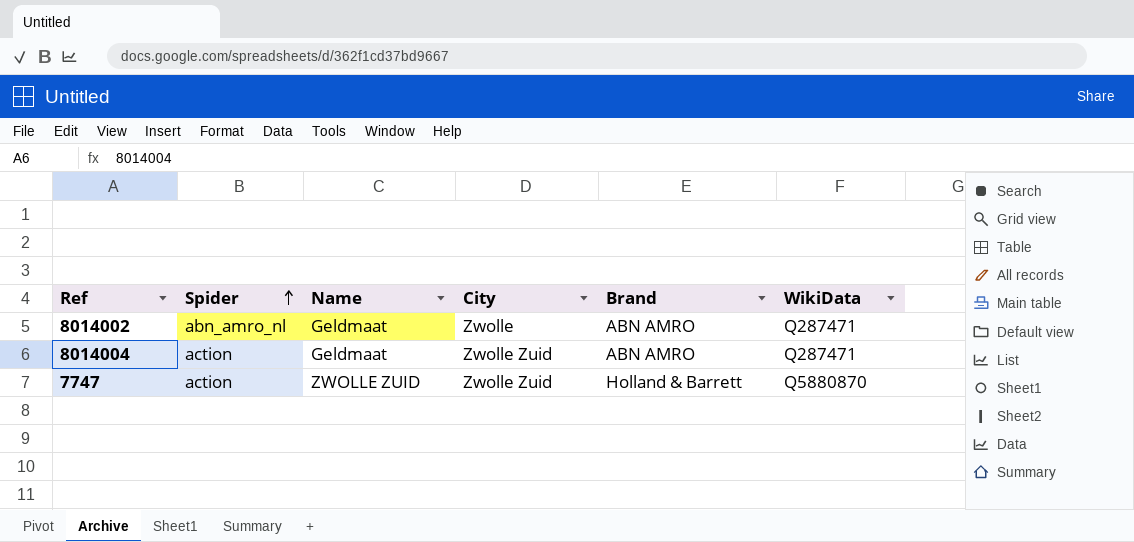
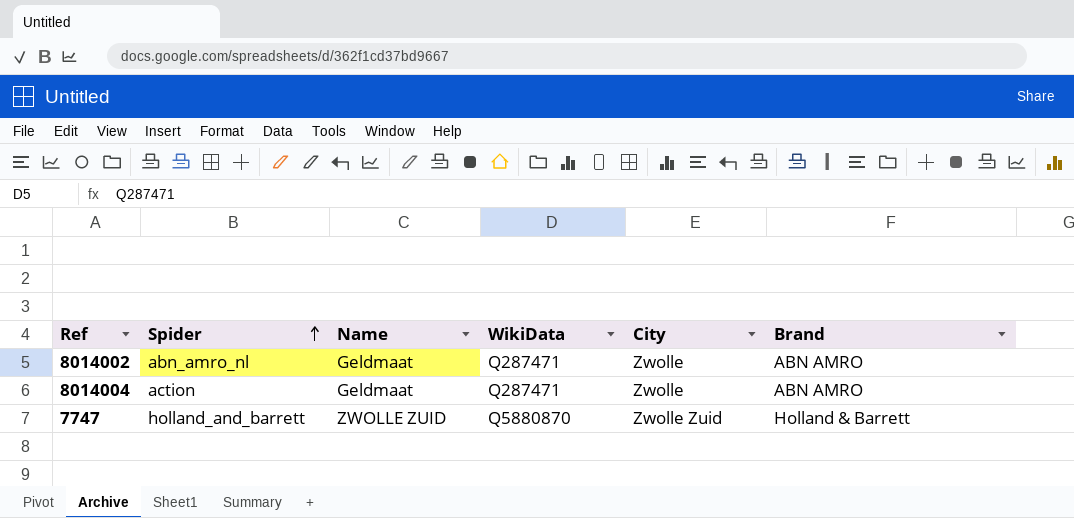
column WikiData | position: 6 -> 4
8014004 | City: Zwolle Zuid -> Zwolle
7747 | Spider: action -> holland_and_barrett

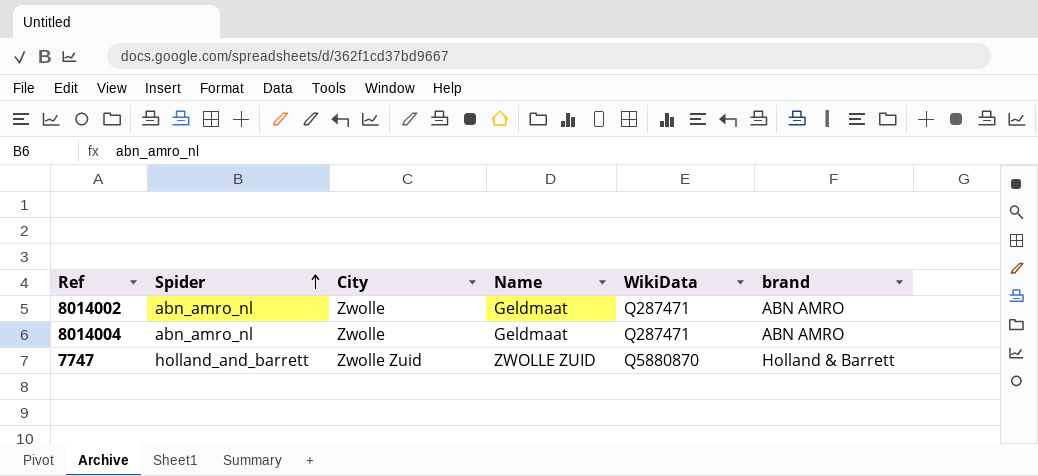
column City | position: 5 -> 3
column name: Brand -> brand
8014004 | Spider: action -> abn_amro_nl

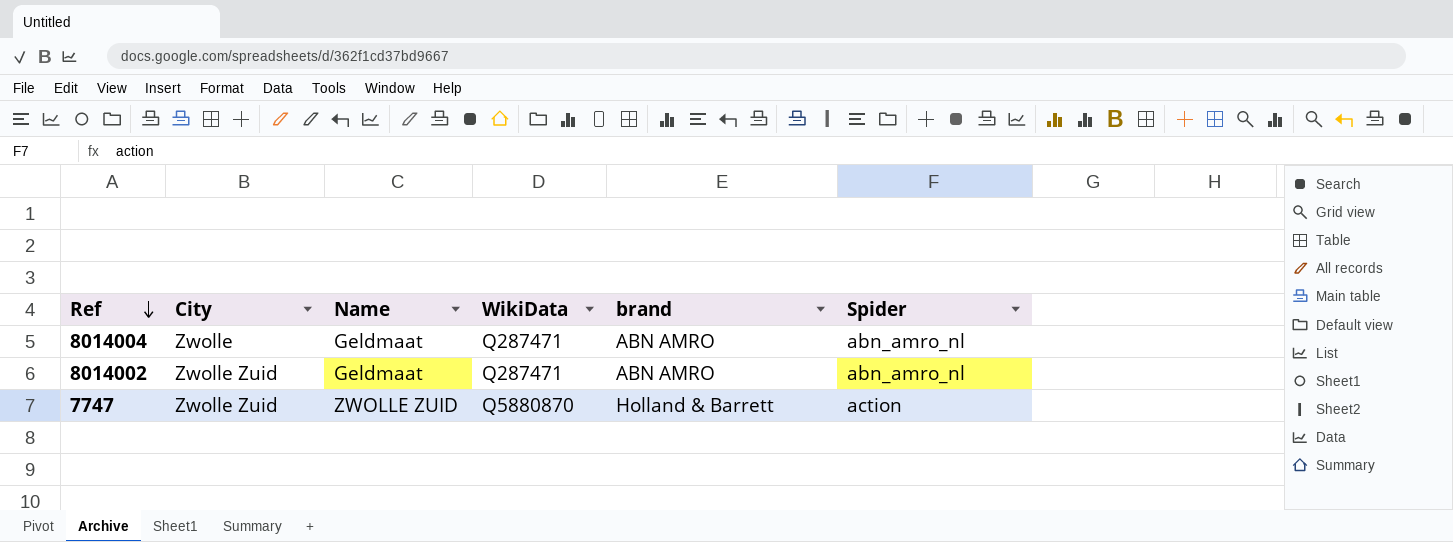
row order: Spider ascending -> Ref descending
column Spider | position: 2 -> 6
8014002 | City: Zwolle -> Zwolle Zuid
7747 | Spider: holland_and_barrett -> action

